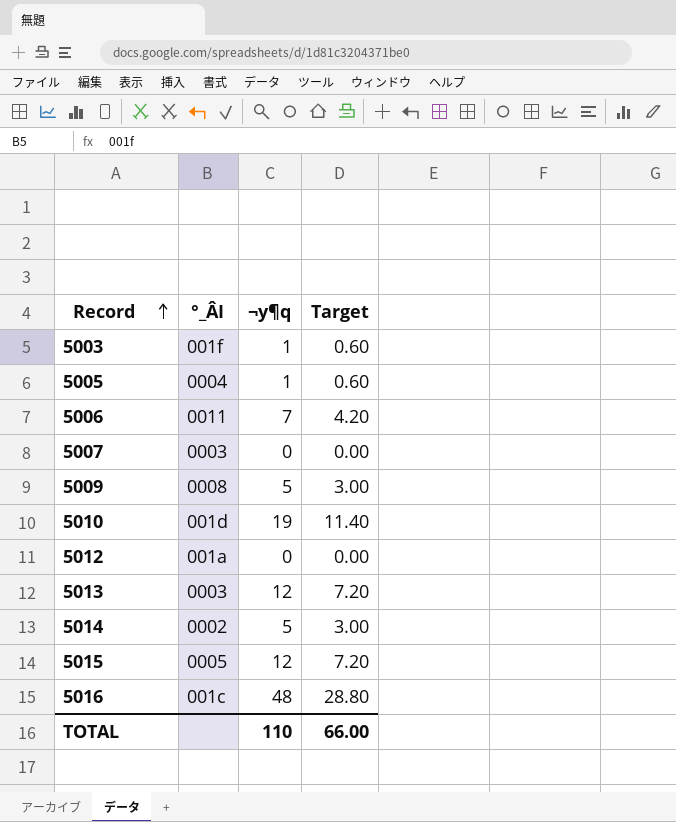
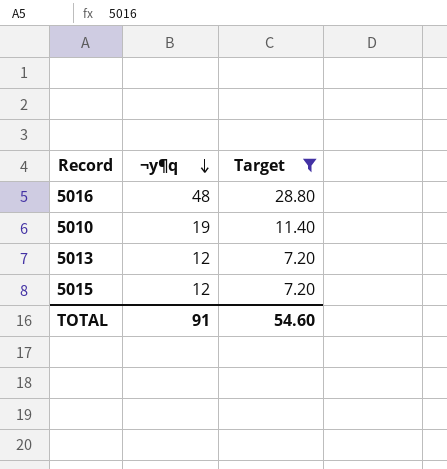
filter: none -> Target >= 7.20
row order: Record ascending -> ¬y¶q descending
column °_ÂI | position: 2 -> none
TOTAL | ¬y¶q: 110 -> 91
TOTAL | Target: 66.00 -> 54.60

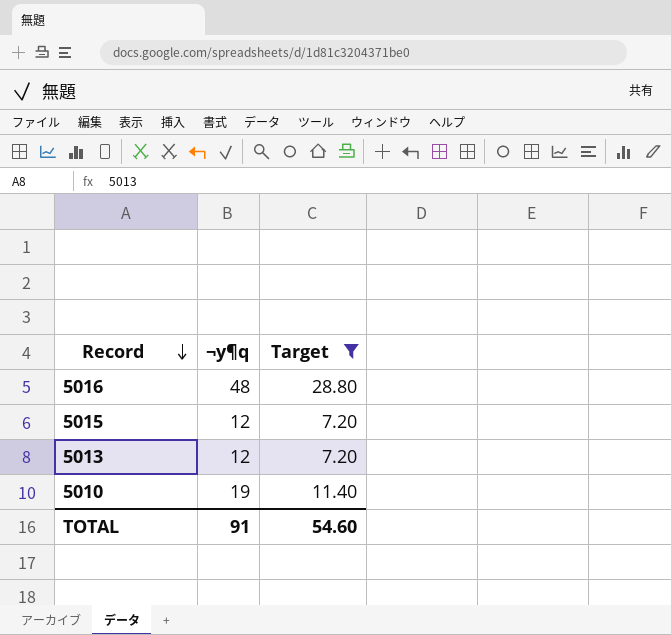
row order: ¬y¶q descending -> Record descending

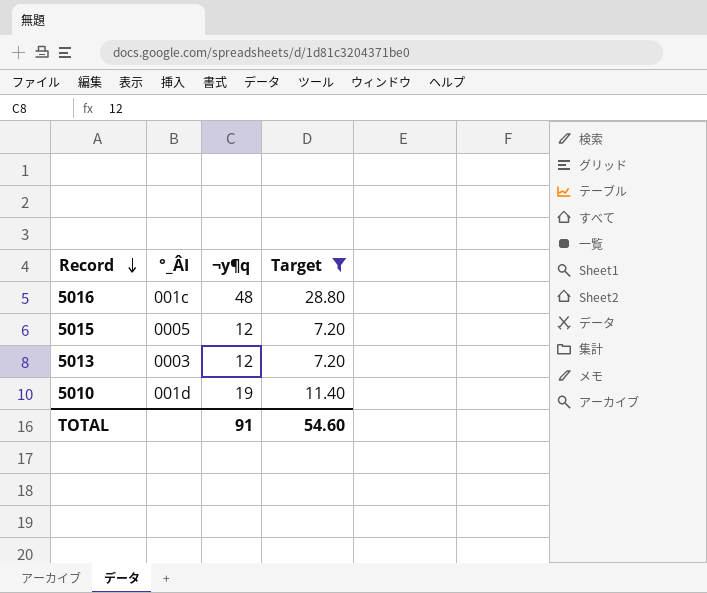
column °_ÂI | position: none -> 2

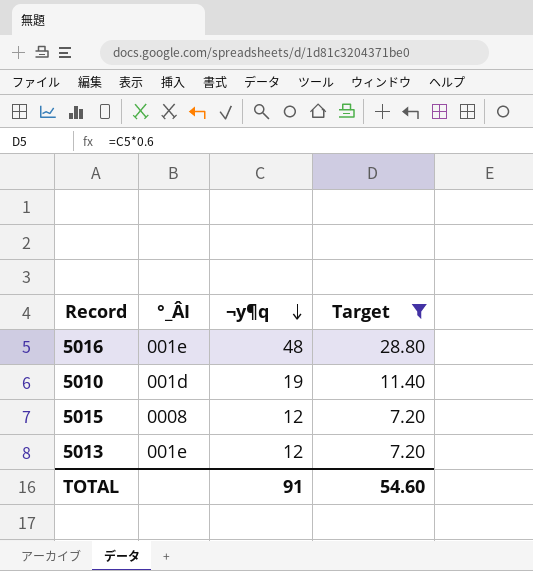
row order: Record descending -> ¬y¶q descending
5016 | °_ÂI: 001c -> 001e
5015 | °_ÂI: 0005 -> 0008
5013 | °_ÂI: 0003 -> 001e

